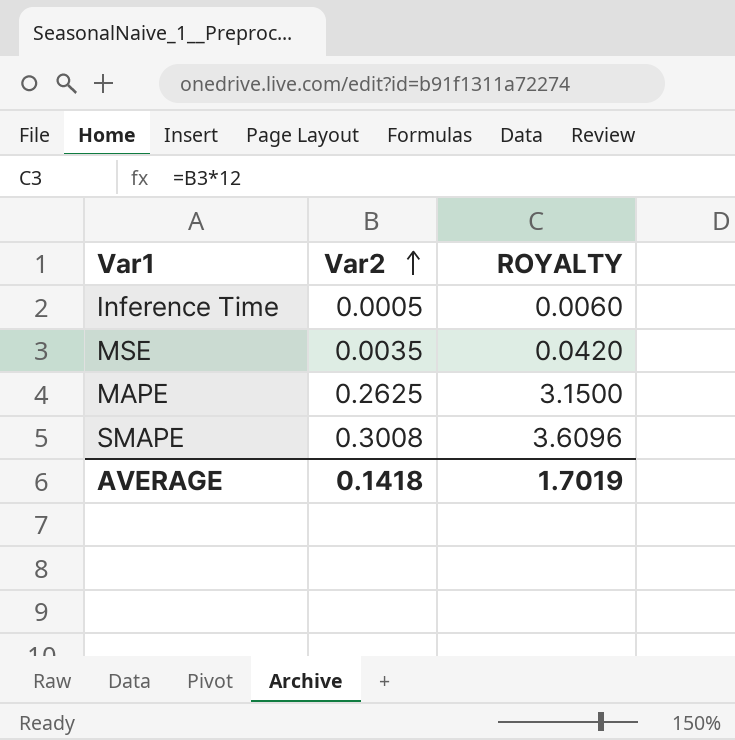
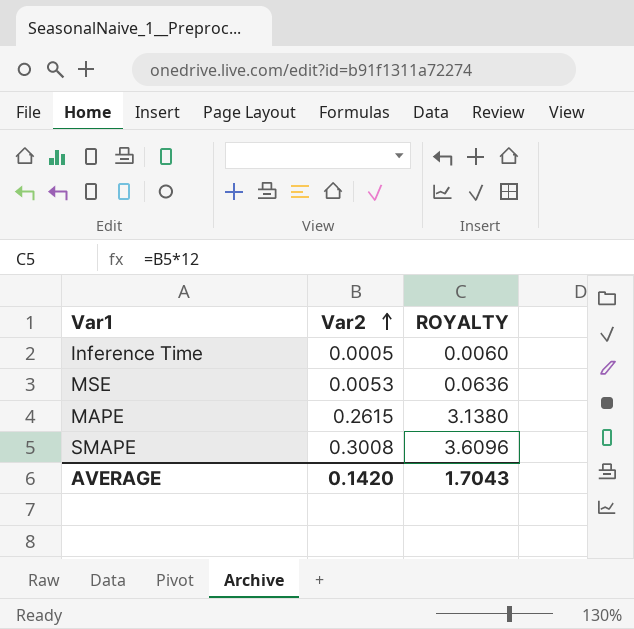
MSE | Var2: 0.0035 -> 0.0053
MSE | ROYALTY: 0.0420 -> 0.0636
MAPE | Var2: 0.2625 -> 0.2615
MAPE | ROYALTY: 3.1500 -> 3.1380
AVERAGE | Var2: 0.1418 -> 0.1420
AVERAGE | ROYALTY: 1.7019 -> 1.7043

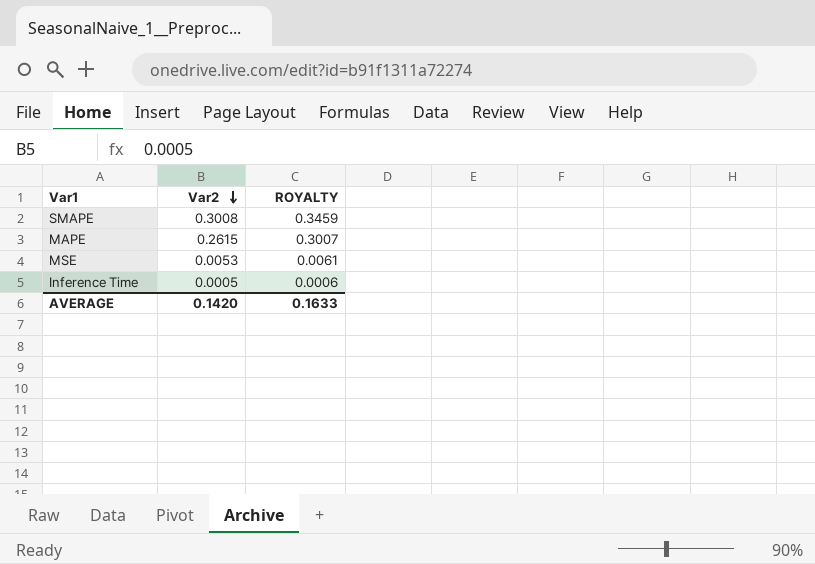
row order: Var2 ascending -> Var2 descending
column ROYALTY | formula: [Var2] * 12 -> [Var2] * 1.15
AVERAGE | ROYALTY: 1.7043 -> 0.1633

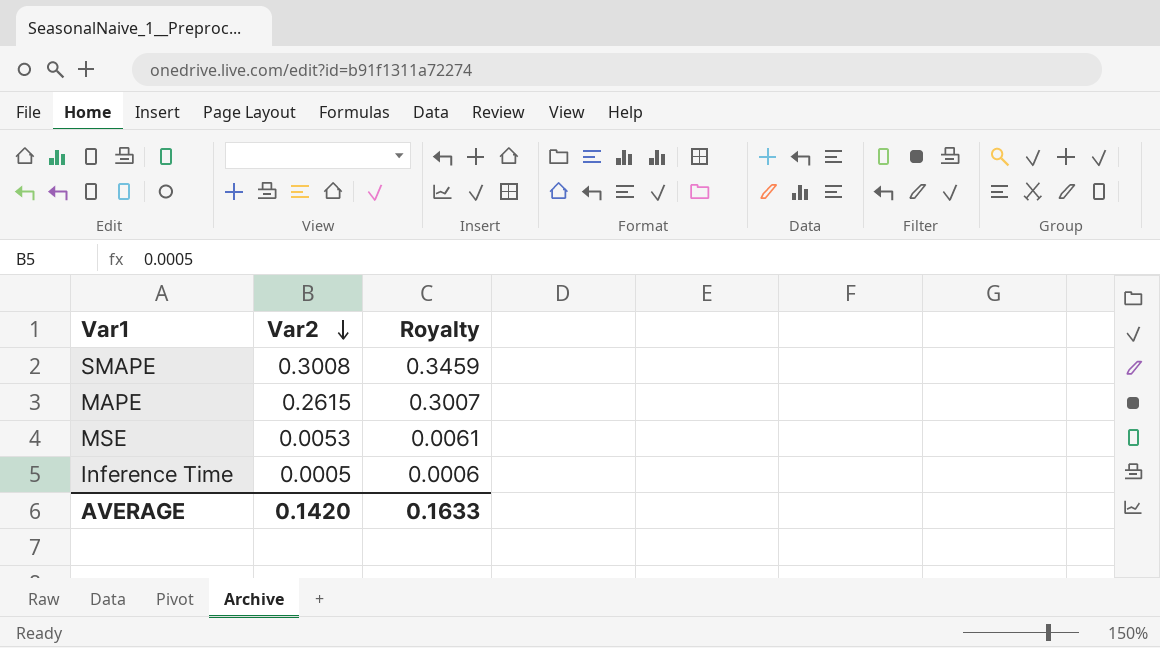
column name: ROYALTY -> Royalty

